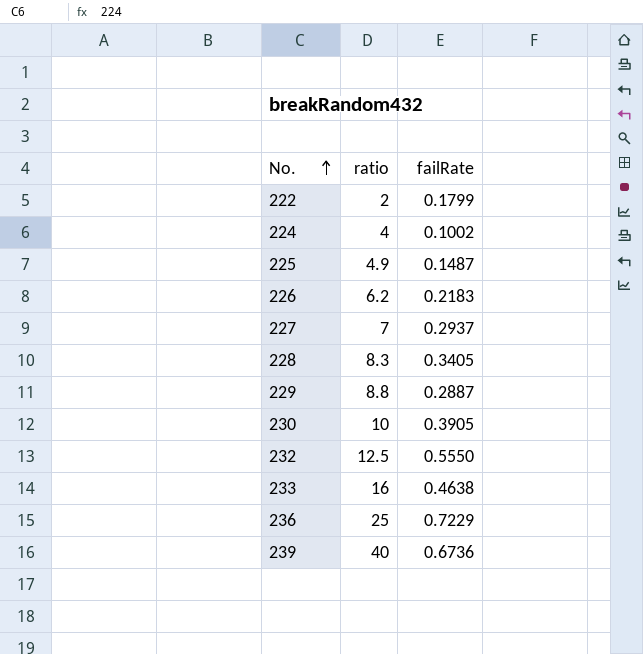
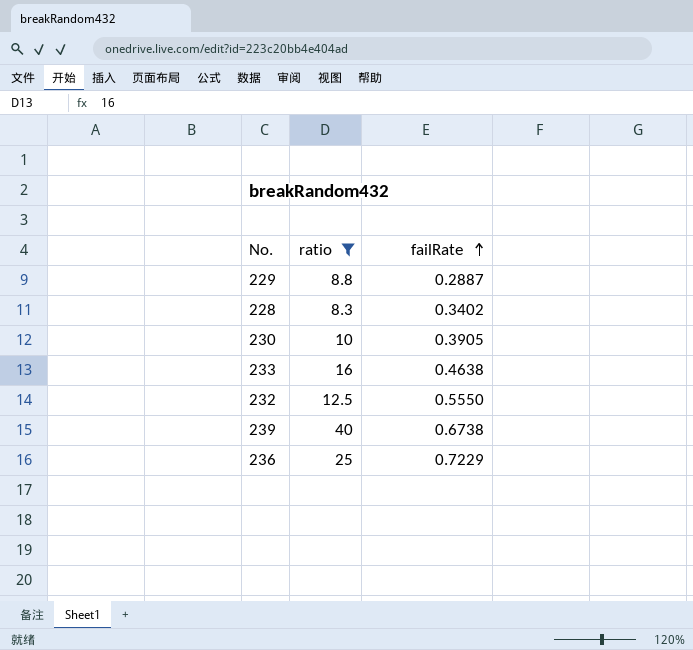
filter: none -> ratio >= 8.3
row order: No. ascending -> failRate ascending
228 | failRate: 0.3405 -> 0.3402
239 | failRate: 0.6736 -> 0.6738

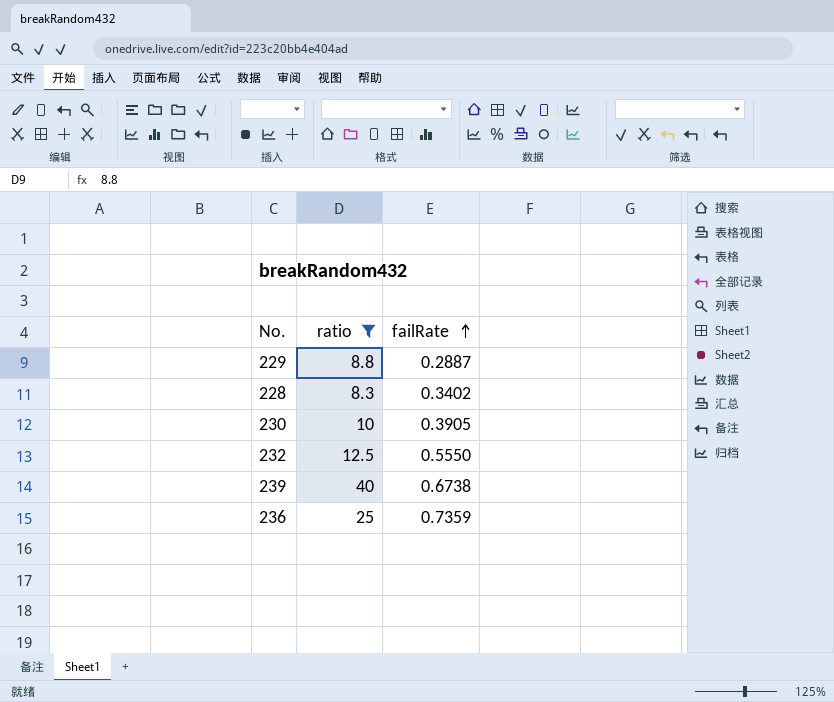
row 233: 16 | 0.4638 -> none
236 | failRate: 0.7229 -> 0.7359

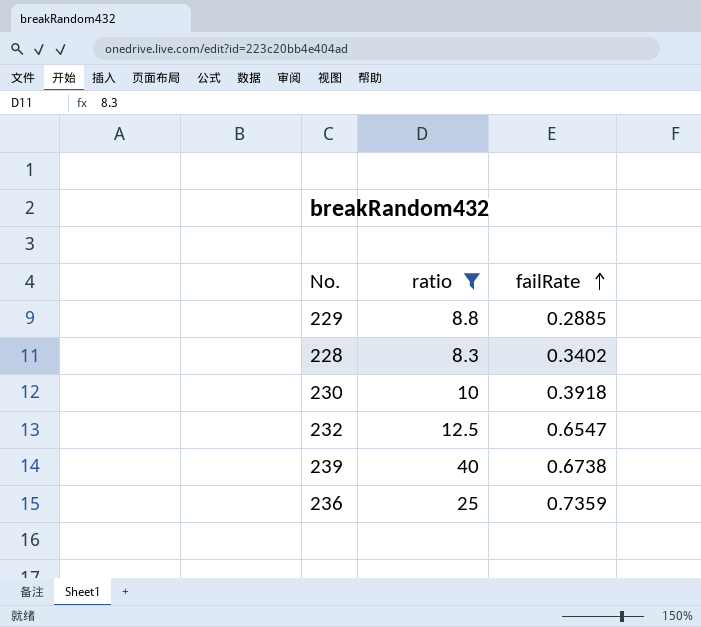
229 | failRate: 0.2887 -> 0.2885
230 | failRate: 0.3905 -> 0.3918
232 | failRate: 0.5550 -> 0.6547

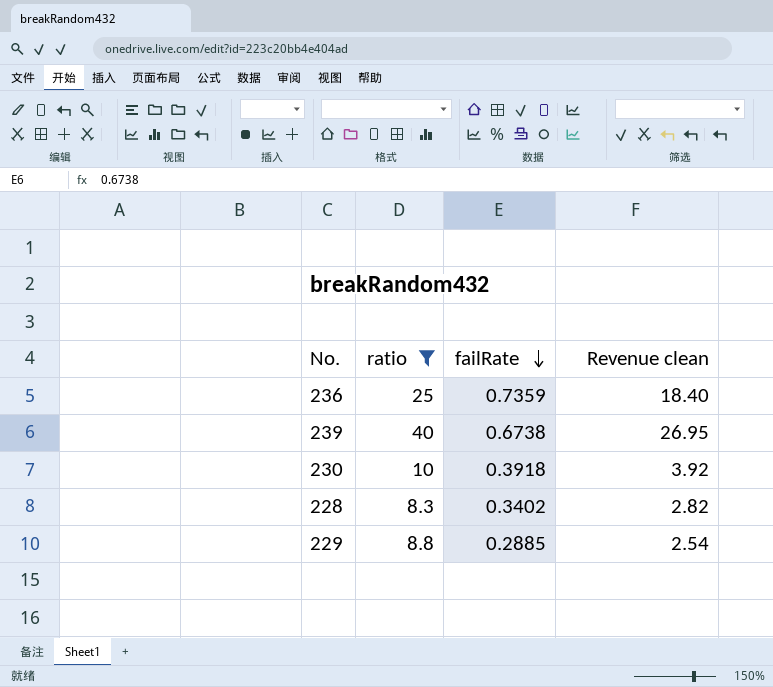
row order: failRate ascending -> failRate descending
column Revenue clean | formula: none -> [ratio] * [failRate]
row 232: 12.5 | 0.6547 -> none

